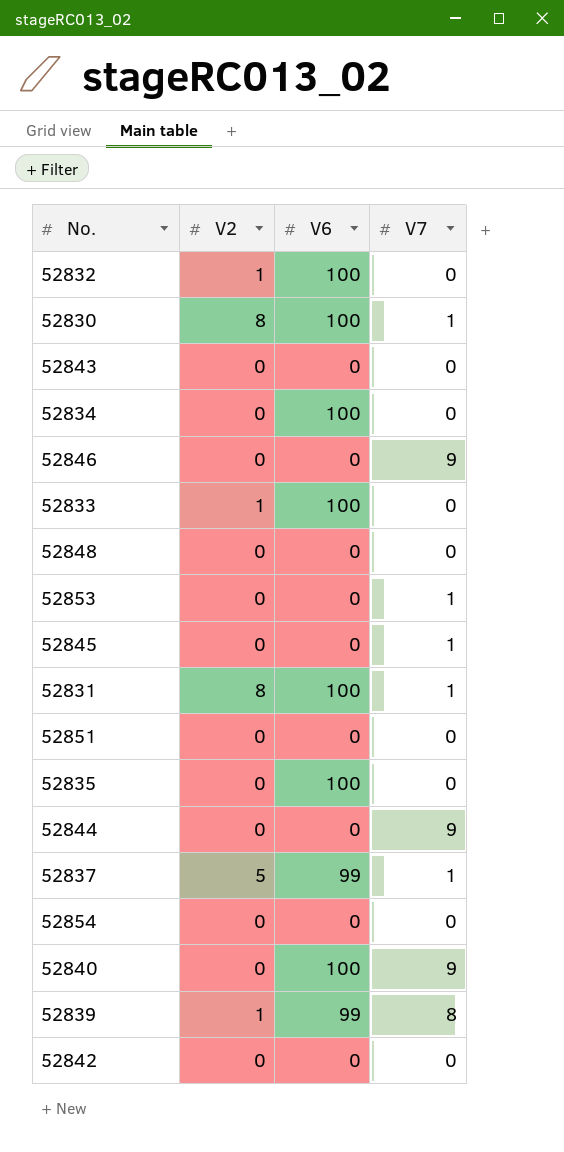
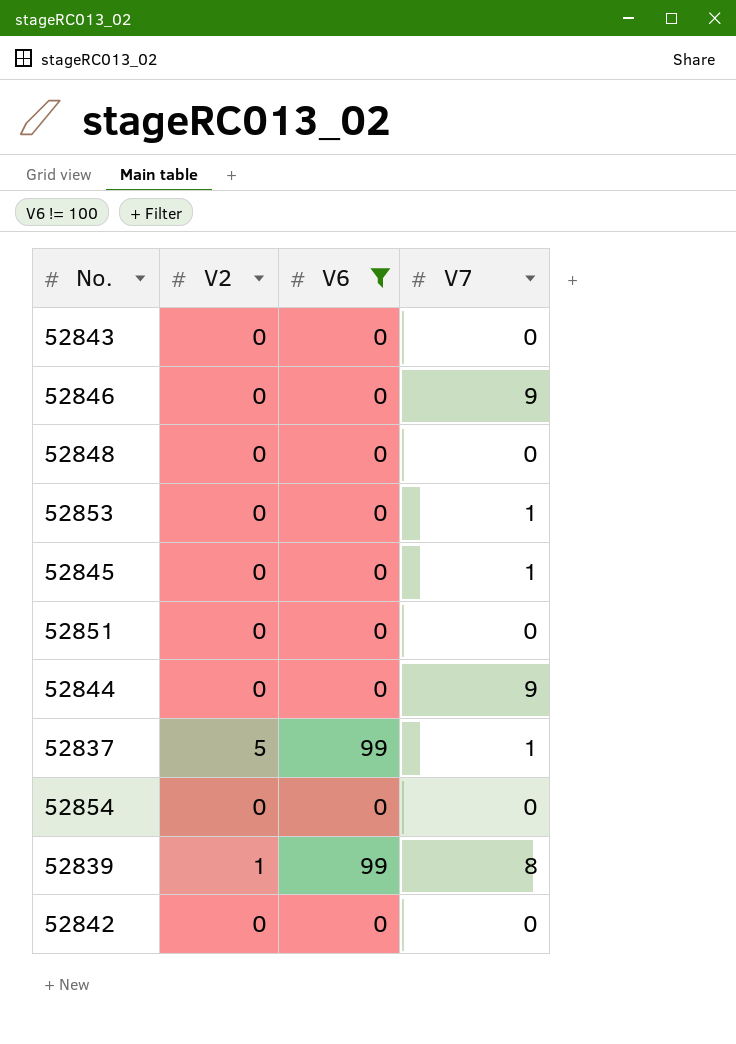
filter: none -> V6 != 100

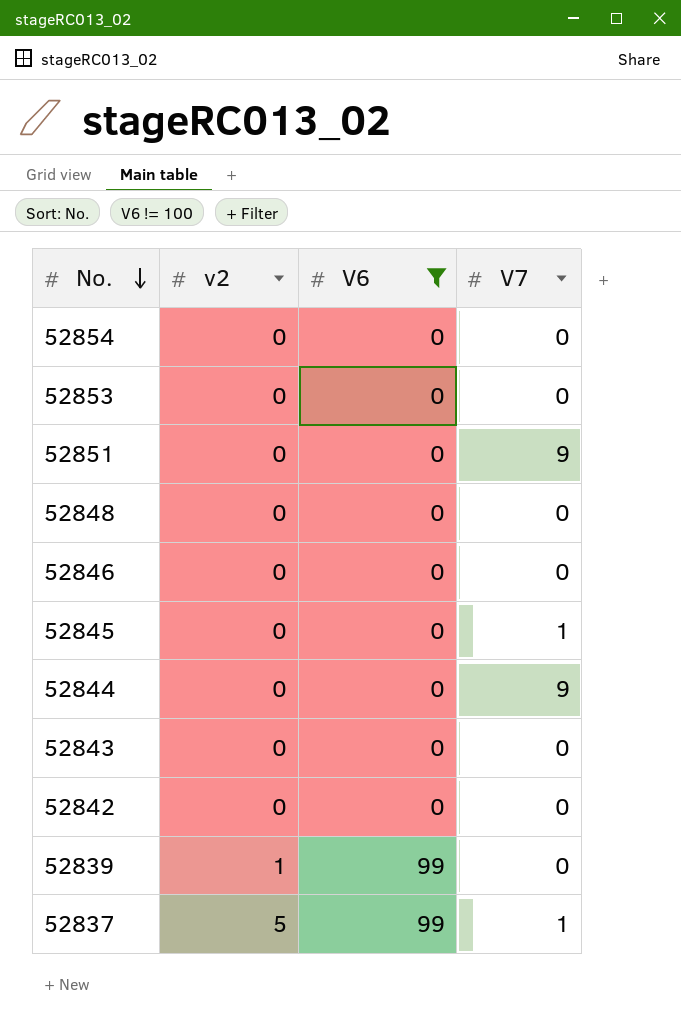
row order: none -> No. descending
column name: V2 -> v2
52853 | V7: 1 -> 0
52851 | V7: 0 -> 9
52846 | V7: 9 -> 0
52839 | V7: 8 -> 0

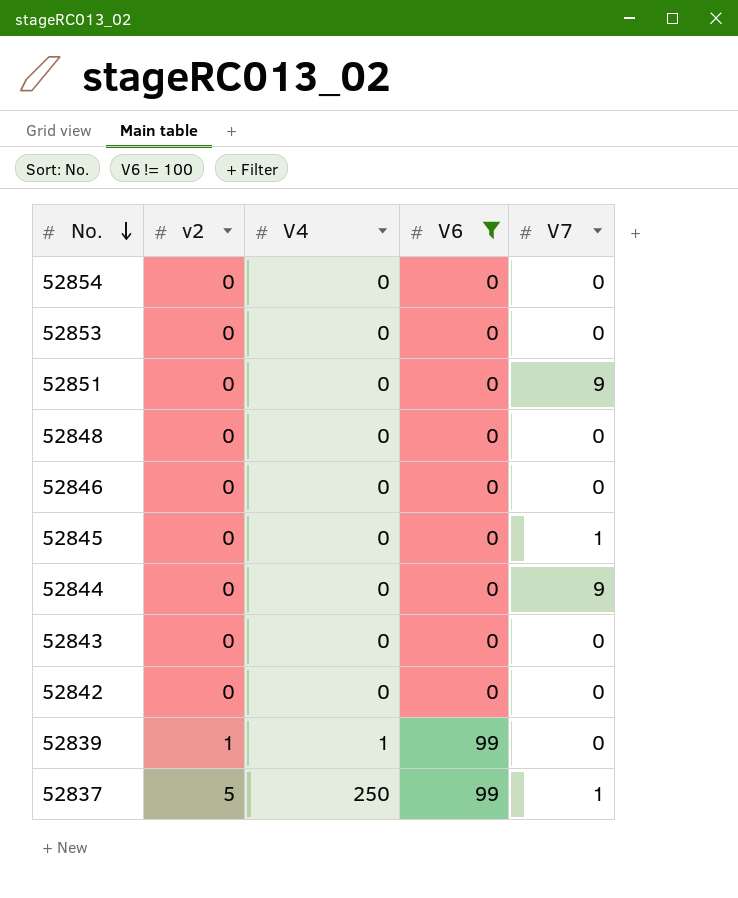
column V4 | position: none -> 3

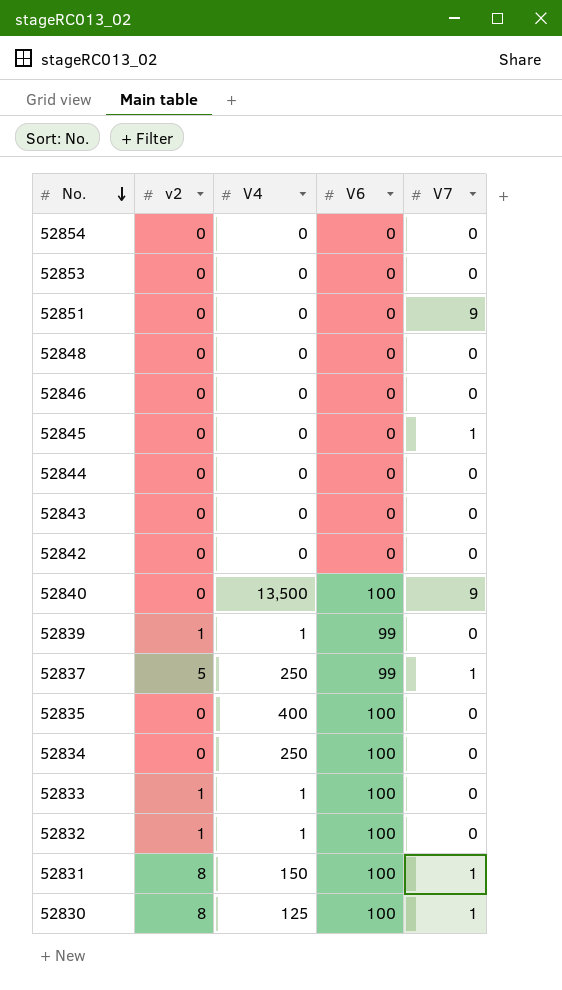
filter: V6 != 100 -> none
52844 | V7: 9 -> 0

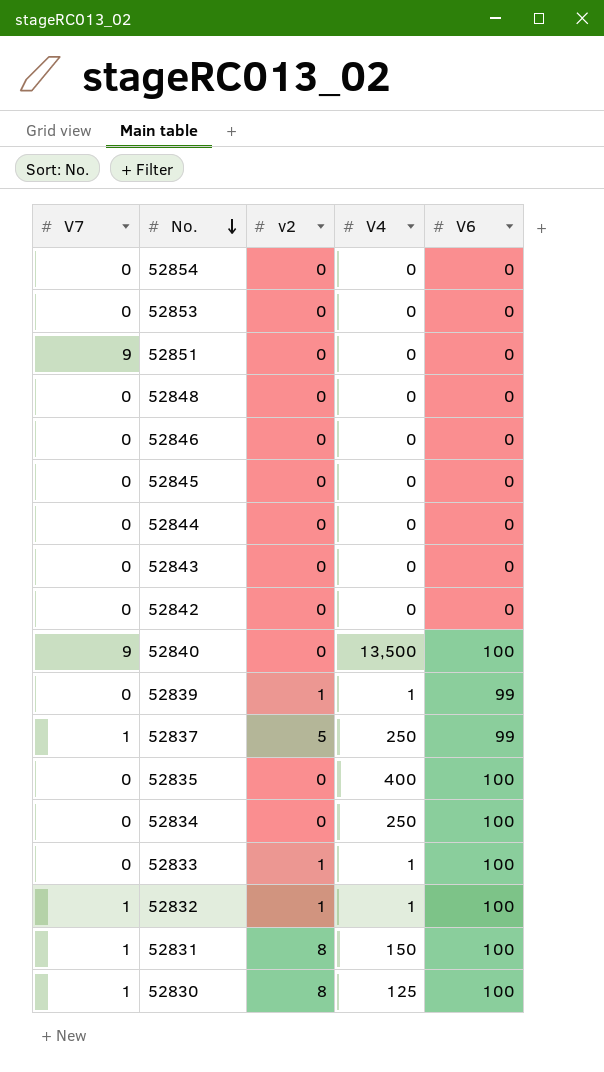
column V7 | position: 5 -> 1
52845 | V7: 1 -> 0
52832 | V7: 0 -> 1

